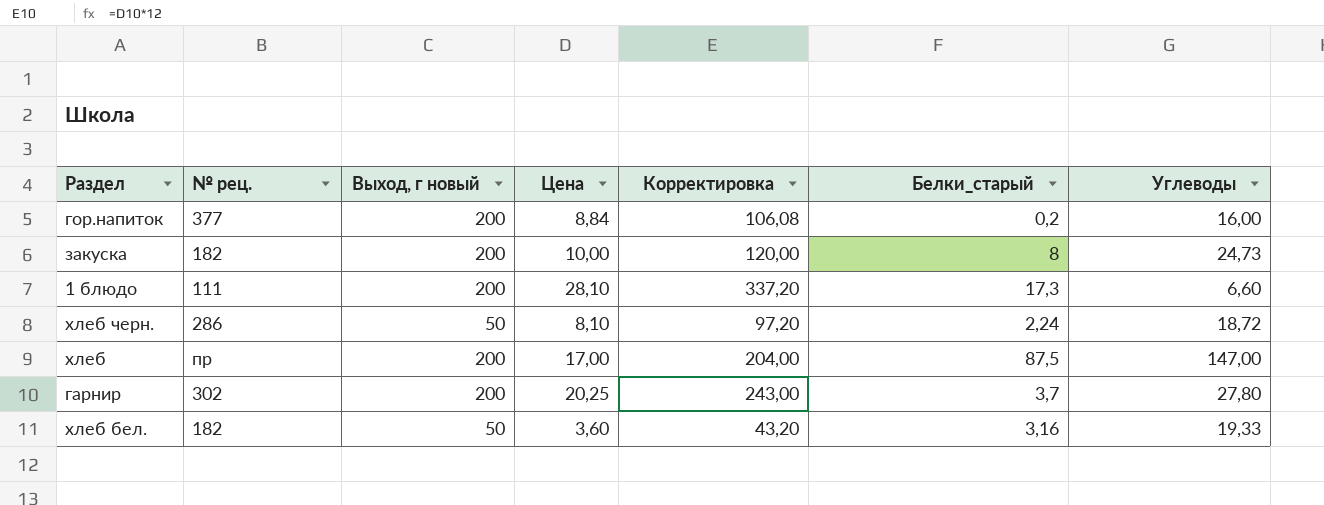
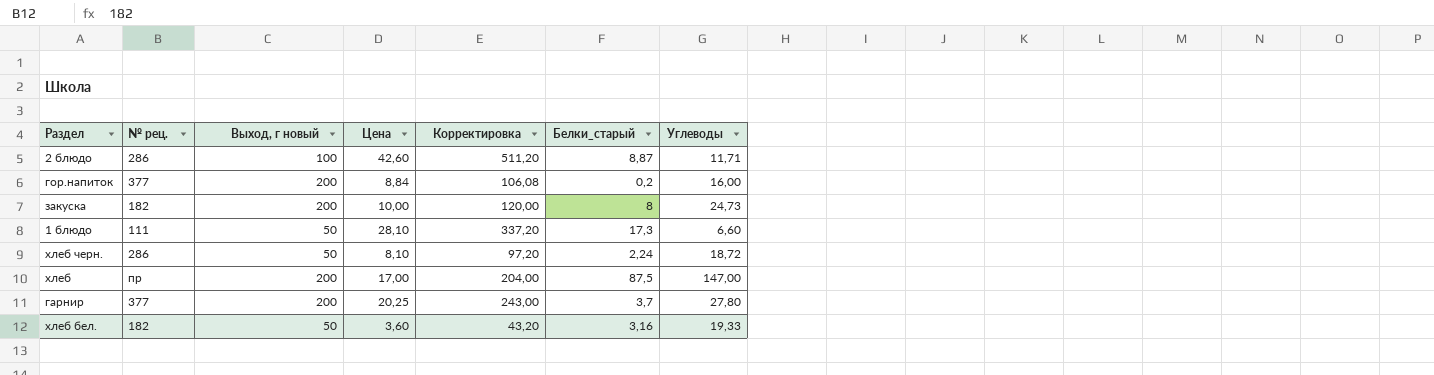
row 2 блюдо: none -> 286 | 100 | 42,60 | 511,20 | 8,87 | 11,71
1 блюдо | Выход, г новый: 200 -> 50
гарнир | № рец.: 302 -> 377

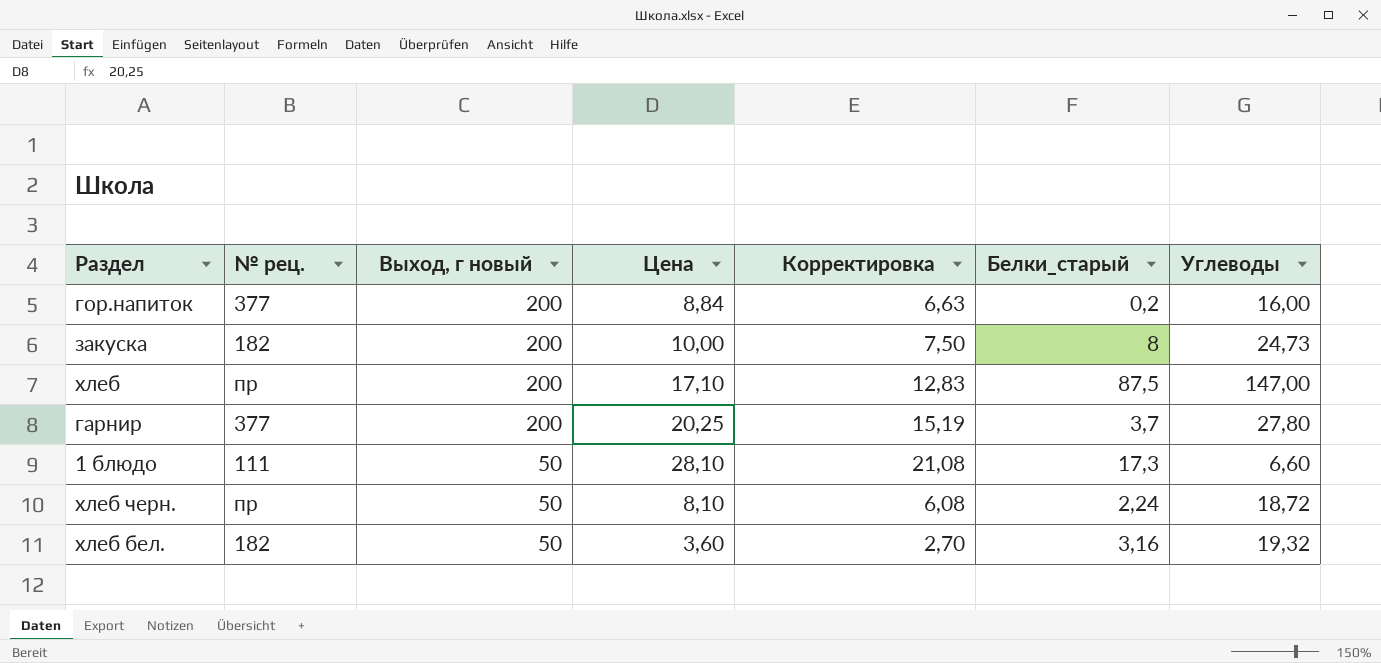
row order: none -> Выход, г новый descending
column Корректировка | formula: [Цена] * 12 -> [Цена] * 0,75
row 2 блюдо: 286 | 100 | 42,60 | 511,20 | 8,87 | 11,71 -> none
хлеб | Цена: 17,00 -> 17,10
хлеб черн. | № рец.: 286 -> пр
хлеб бел. | Углеводы: 19,33 -> 19,32

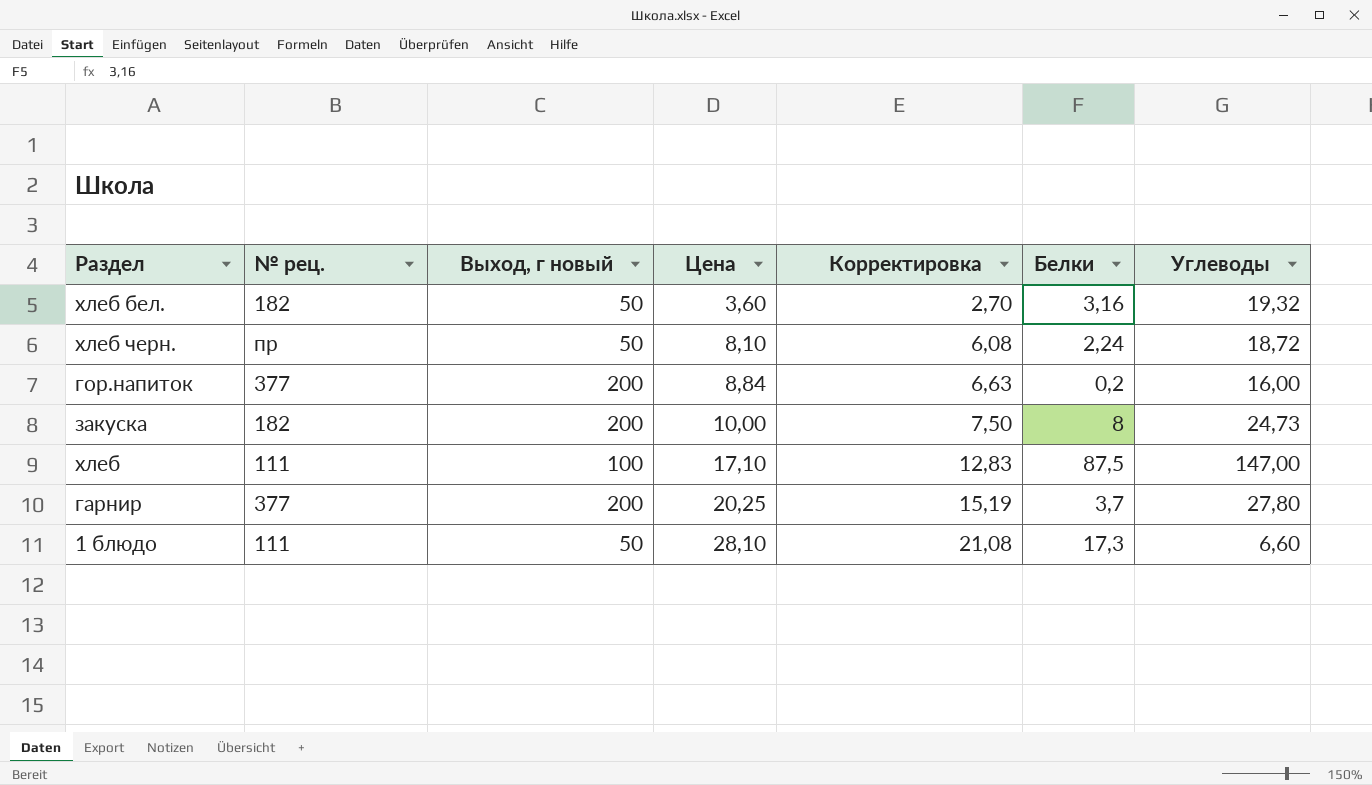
row order: Выход, г новый descending -> Цена ascending
column name: Белки_старый -> Белки
хлеб | № рец.: пр -> 111
хлеб | Выход, г новый: 200 -> 100

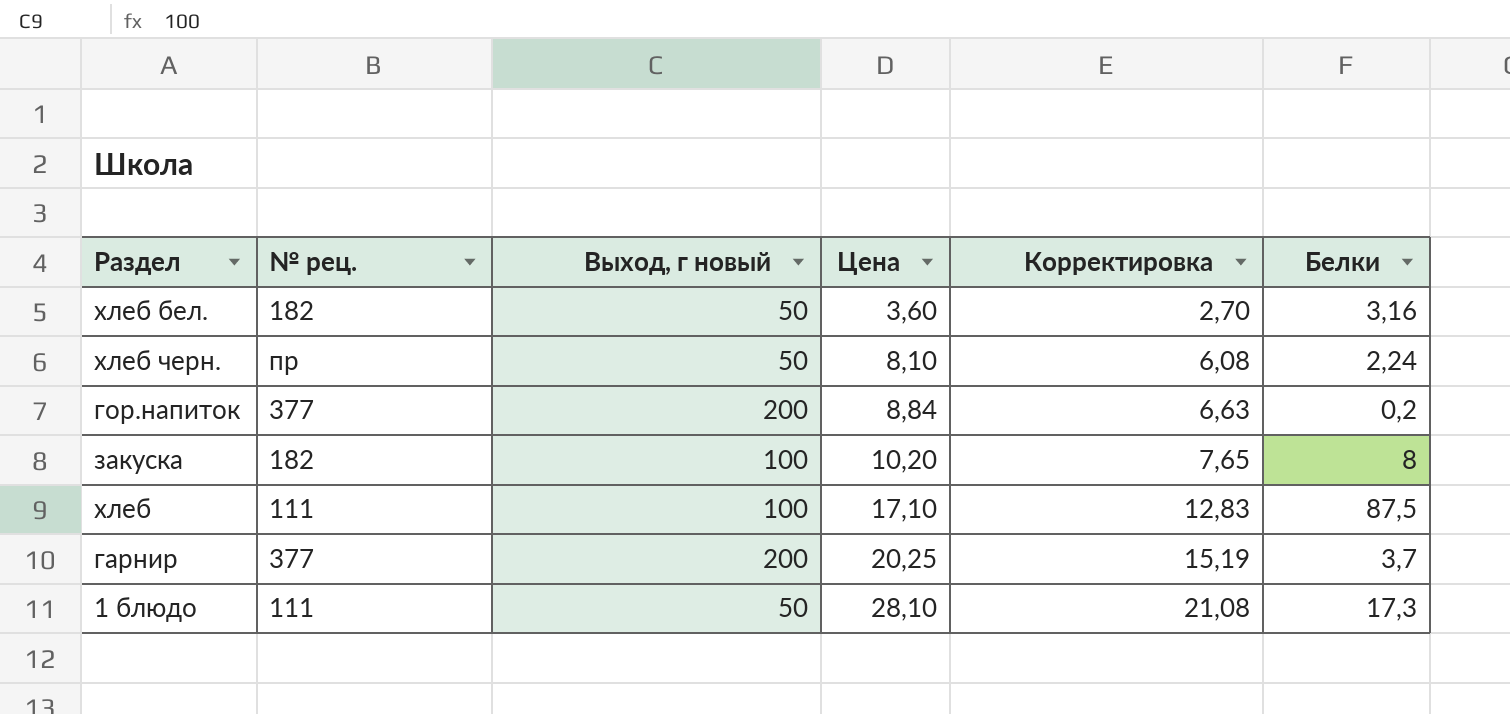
column Углеводы | position: 7 -> none
закуска | Выход, г новый: 200 -> 100
закуска | Цена: 10,00 -> 10,20
закуска | Корректировка: 7,50 -> 7,65

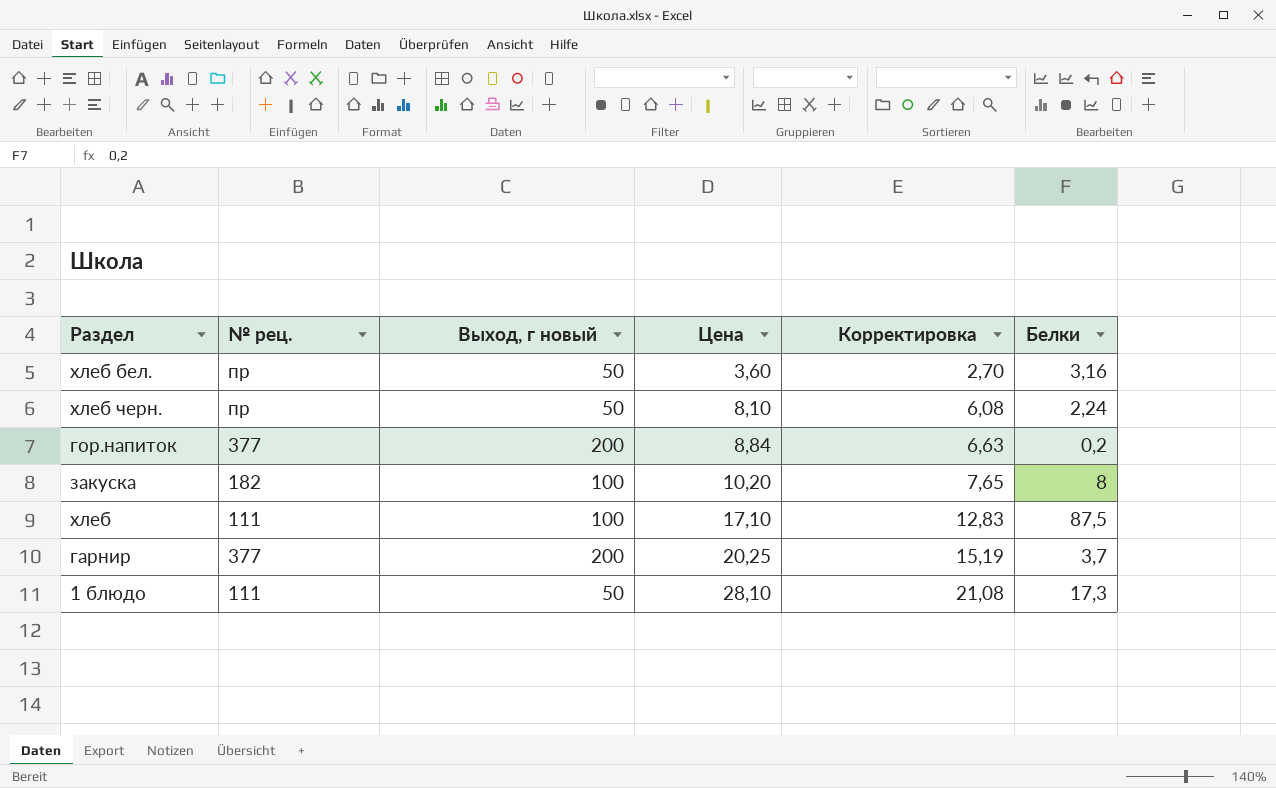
хлеб бел. | № рец.: 182 -> пр

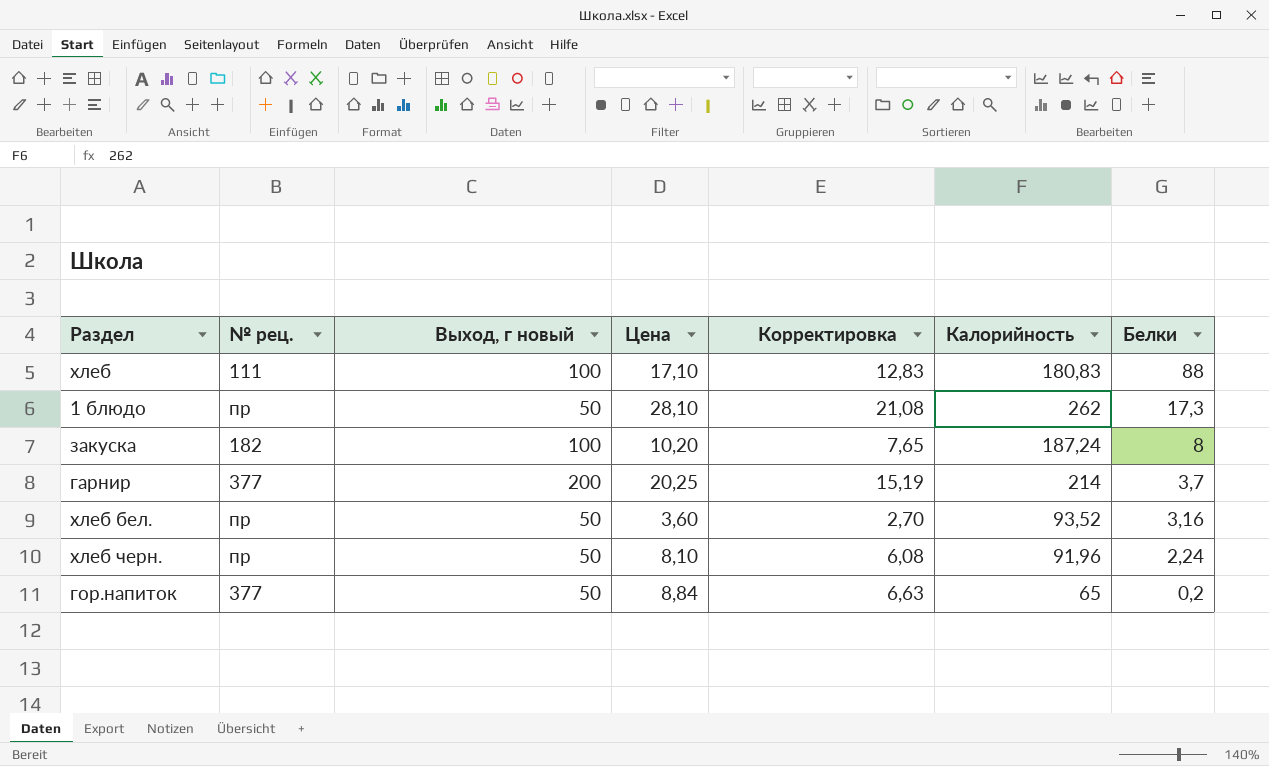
row order: Цена ascending -> Белки descending
column Калорийность | position: none -> 6
хлеб | Белки: 87,5 -> 88
1 блюдо | № рец.: 111 -> пр
гор.напиток | Выход, г новый: 200 -> 50

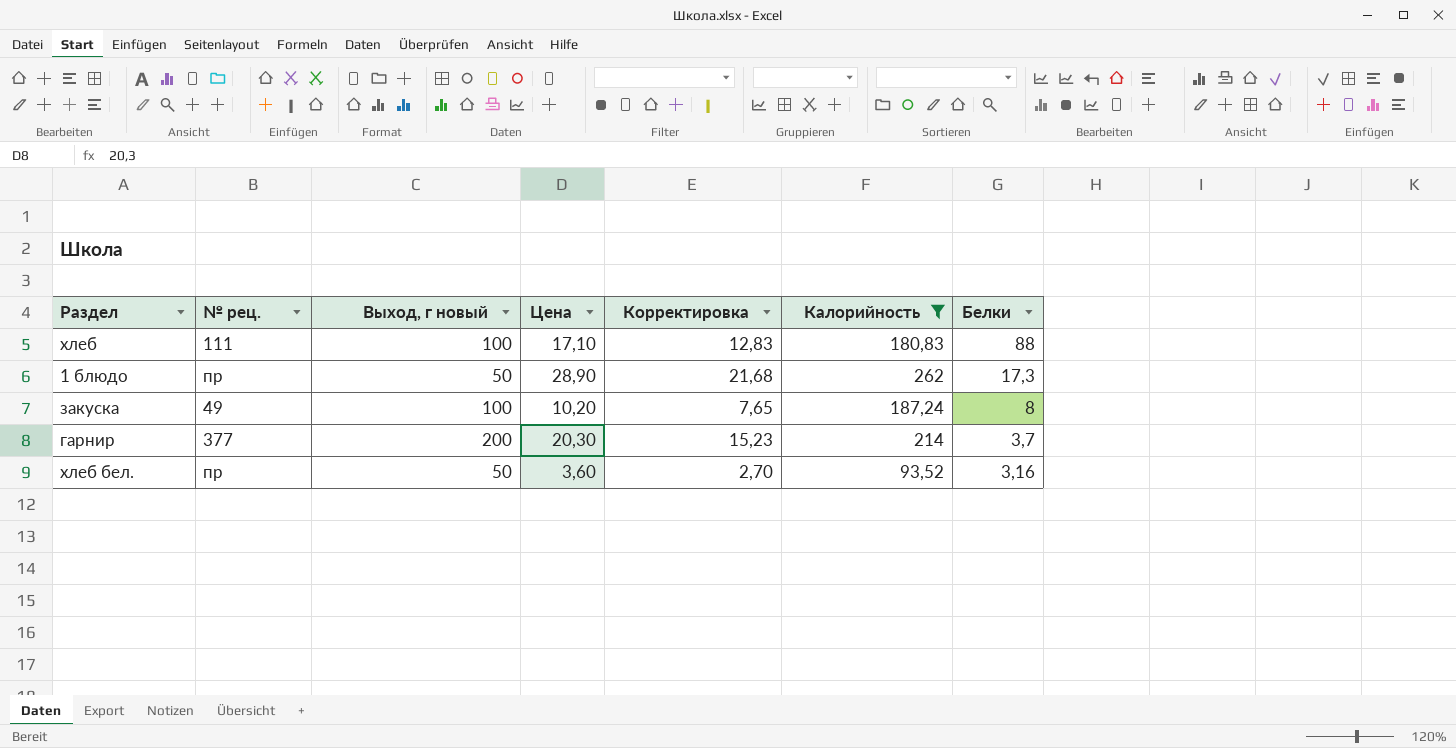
filter: none -> Калорийность >= 93,52
1 блюдо | Цена: 28,10 -> 28,90
1 блюдо | Корректировка: 21,08 -> 21,68
закуска | № рец.: 182 -> 49
гарнир | Цена: 20,25 -> 20,30
гарнир | Корректировка: 15,19 -> 15,23

